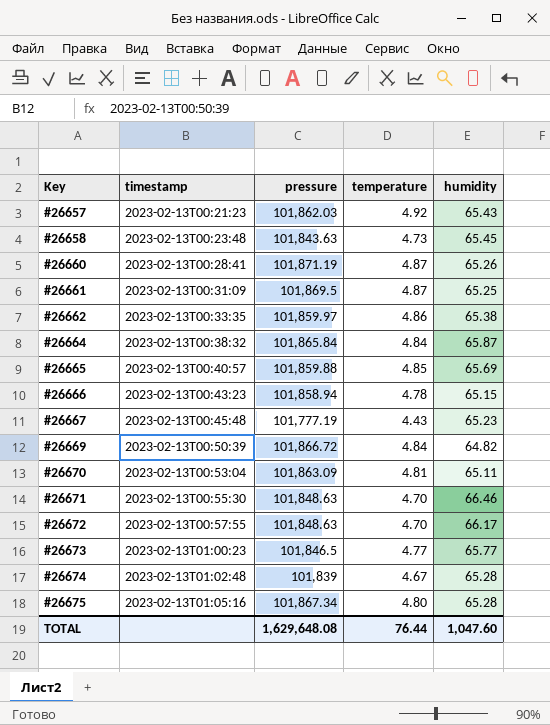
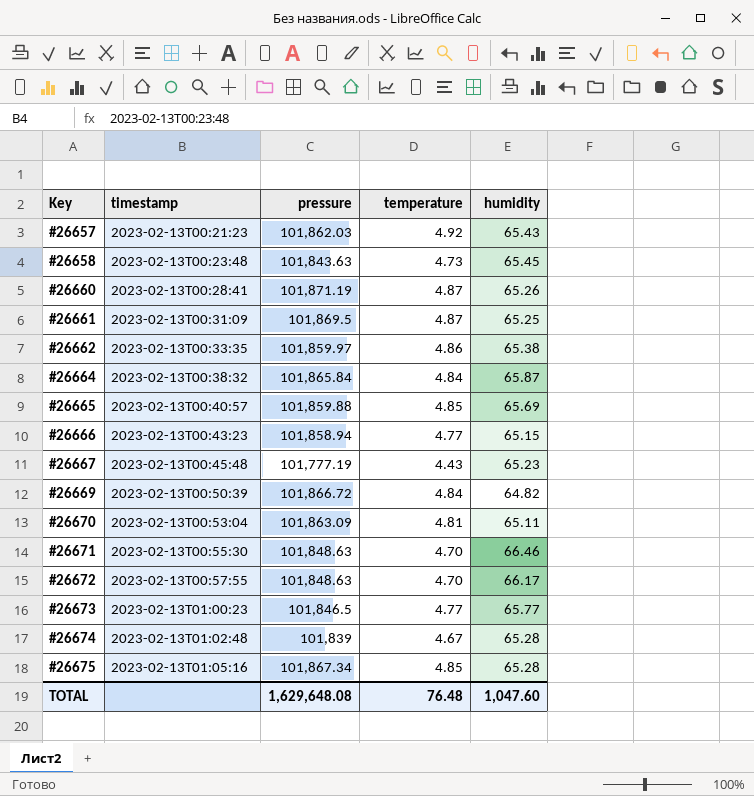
#26666 | temperature: 4.78 -> 4.77
#26675 | temperature: 4.80 -> 4.85
TOTAL | temperature: 76.44 -> 76.48

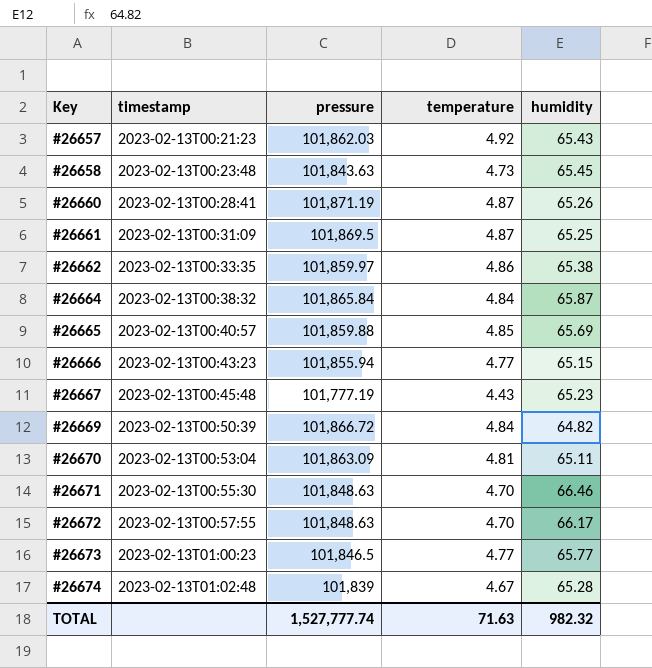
row #26675: 2023-02-13T01:05:16 | 101,867.34 | 4.85 | 65.28 -> none
#26666 | pressure: 101,858.94 -> 101,855.94
TOTAL | pressure: 1,629,648.08 -> 1,527,777.74
TOTAL | temperature: 76.48 -> 71.63
TOTAL | humidity: 1,047.60 -> 982.32

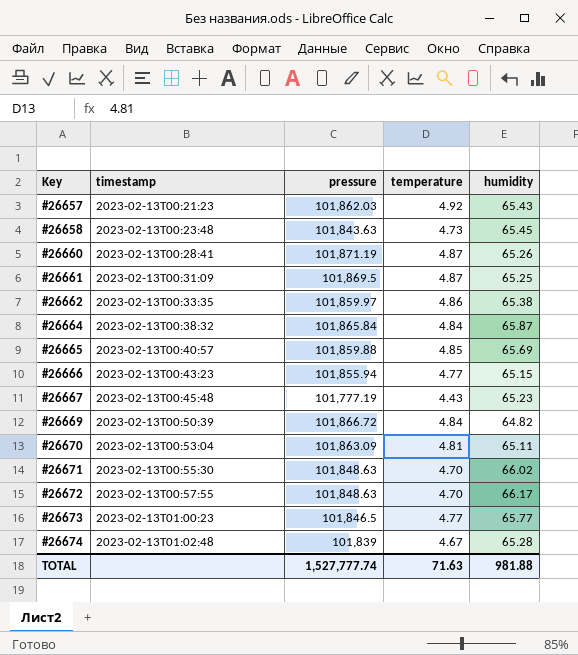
#26671 | humidity: 66.46 -> 66.02
TOTAL | humidity: 982.32 -> 981.88

